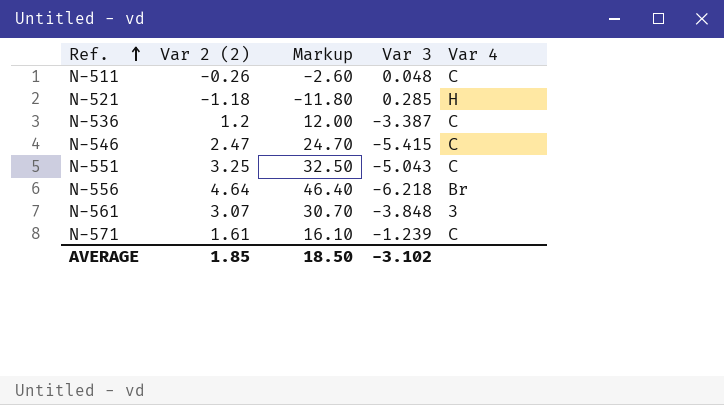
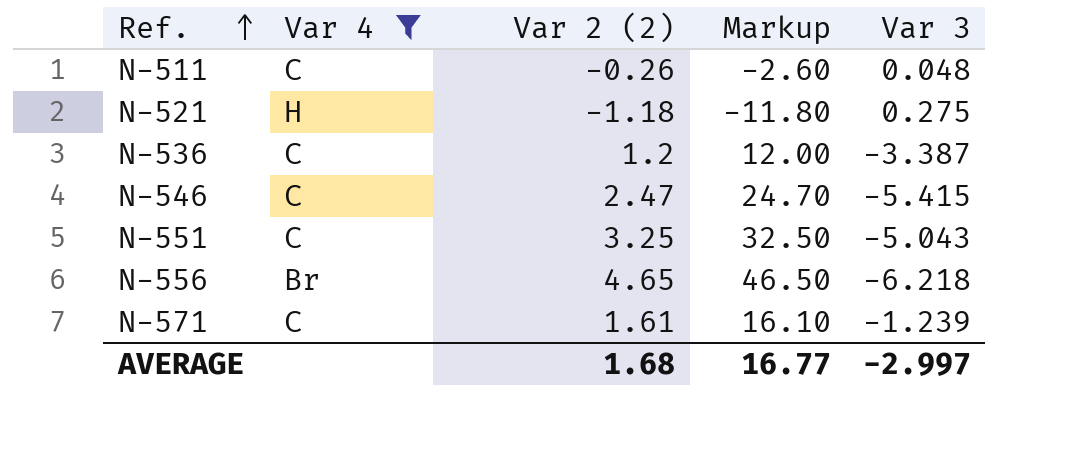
filter: none -> Var 4 != 3
column Var 4 | position: 5 -> 2
N-521 | Var 3: 0.285 -> 0.275
N-556 | Var 2 (2): 4.64 -> 4.65
N-556 | Markup: 46.40 -> 46.50
AVERAGE | Var 2 (2): 1.85 -> 1.68
AVERAGE | Markup: 18.50 -> 16.77
AVERAGE | Var 3: -3.102 -> -2.997

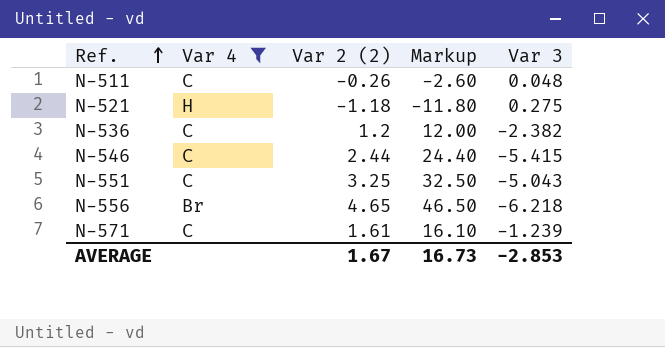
N-536 | Var 3: -3.387 -> -2.382
N-546 | Var 2 (2): 2.47 -> 2.44
N-546 | Markup: 24.70 -> 24.40
AVERAGE | Var 2 (2): 1.68 -> 1.67
AVERAGE | Markup: 16.77 -> 16.73
AVERAGE | Var 3: -2.997 -> -2.853

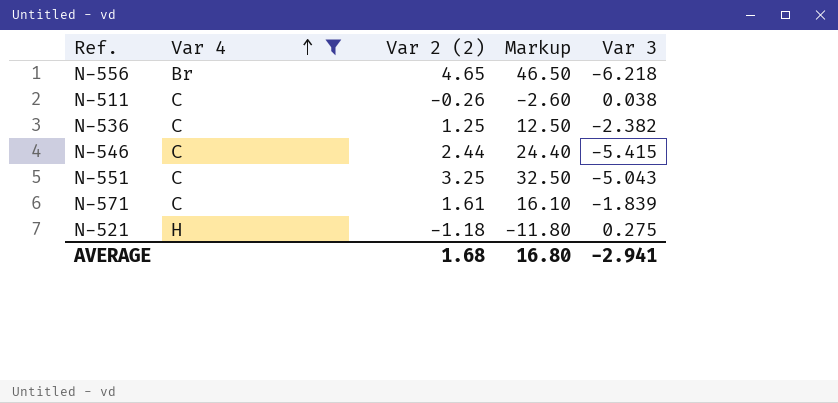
row order: Ref. ascending -> Var 4 ascending
N-511 | Var 3: 0.048 -> 0.038
N-536 | Var 2 (2): 1.2 -> 1.25
N-536 | Markup: 12.00 -> 12.50
N-571 | Var 3: -1.239 -> -1.839
AVERAGE | Var 2 (2): 1.67 -> 1.68
AVERAGE | Markup: 16.73 -> 16.80
AVERAGE | Var 3: -2.853 -> -2.941

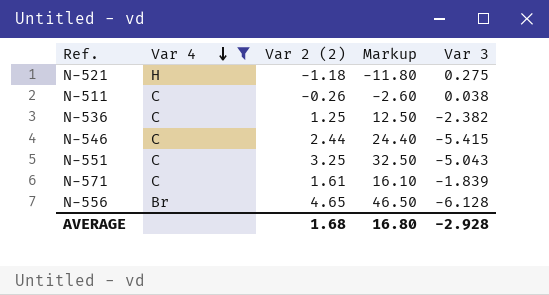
row order: Var 4 ascending -> Var 4 descending
N-556 | Var 3: -6.218 -> -6.128
AVERAGE | Var 3: -2.941 -> -2.928

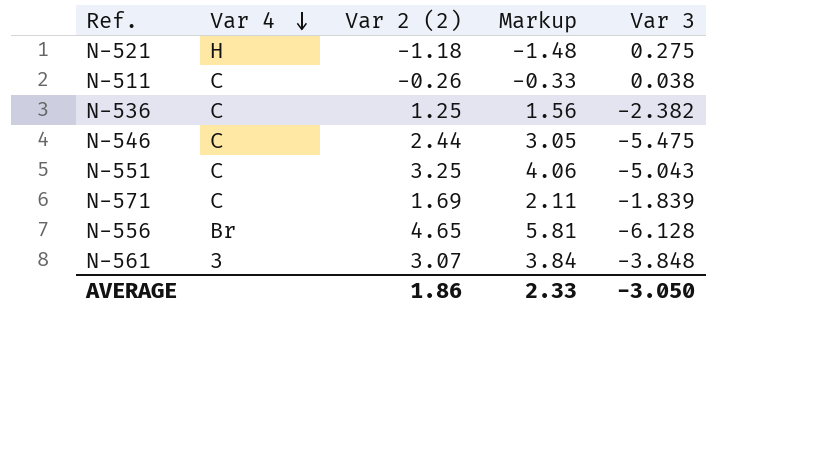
filter: Var 4 != 3 -> none
column Markup | formula: [Var 2 (2)] * 10 -> [Var 2 (2)] * 1.25
N-546 | Var 3: -5.415 -> -5.475
N-571 | Var 2 (2): 1.61 -> 1.69
AVERAGE | Var 2 (2): 1.68 -> 1.86
AVERAGE | Markup: 16.80 -> 2.33
AVERAGE | Var 3: -2.928 -> -3.050

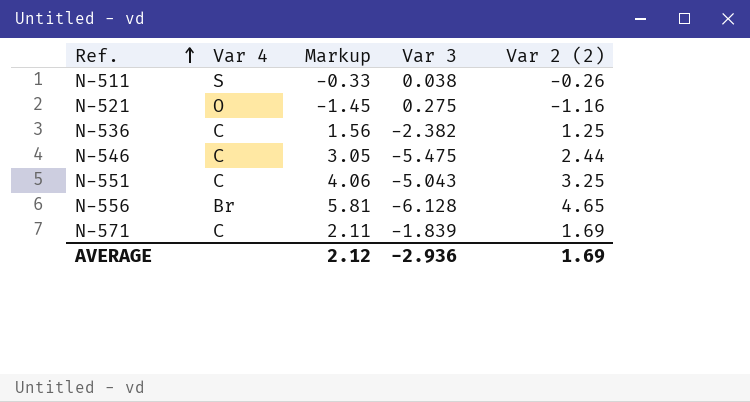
row order: Var 4 descending -> Ref. ascending
column Var 2 (2) | position: 3 -> 5
row N-561: 3 | 3.07 | 3.84 | -3.848 -> none
N-511 | Var 4: C -> S
N-521 | Var 4: H -> O
N-521 | Markup: -1.48 -> -1.45
N-521 | Var 2 (2): -1.18 -> -1.16
AVERAGE | Markup: 2.33 -> 2.12
AVERAGE | Var 3: -3.050 -> -2.936
AVERAGE | Var 2 (2): 1.86 -> 1.69

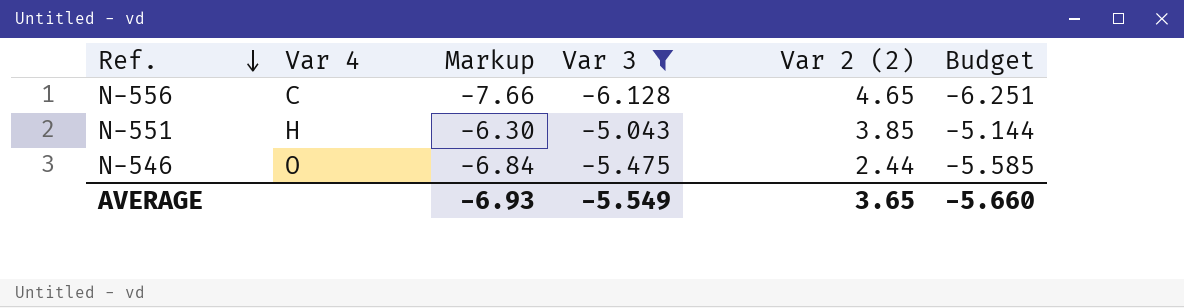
filter: none -> Var 3 <= -5.043
row order: Ref. ascending -> Ref. descending
column Markup | formula: [Var 2 (2)] * 1.25 -> [Var 3] * 1.25
column Budget | formula: none -> [Var 3] * 1.02
N-556 | Var 4: Br -> C
N-551 | Var 4: C -> H
N-551 | Var 2 (2): 3.25 -> 3.85
N-546 | Var 4: C -> O
AVERAGE | Markup: 2.12 -> -6.93
AVERAGE | Var 3: -2.936 -> -5.549
AVERAGE | Var 2 (2): 1.69 -> 3.65

